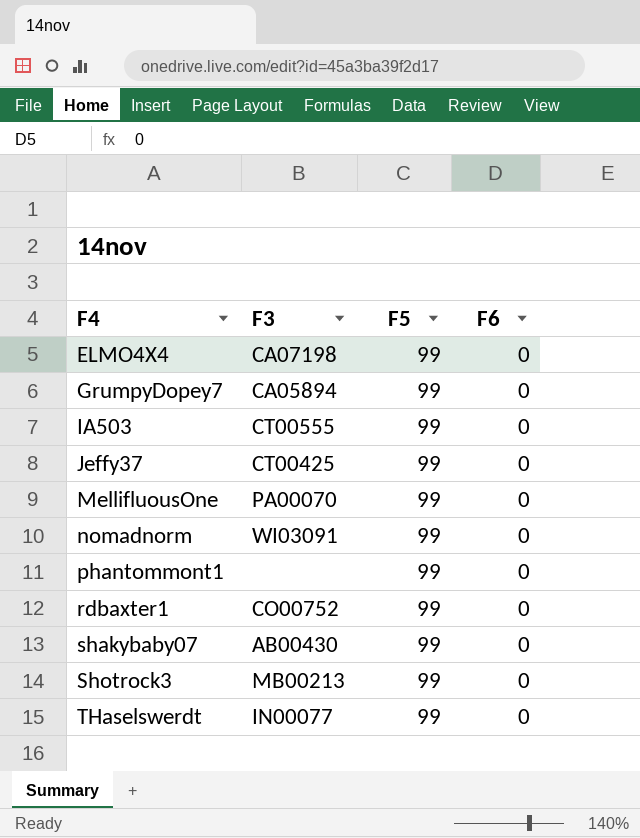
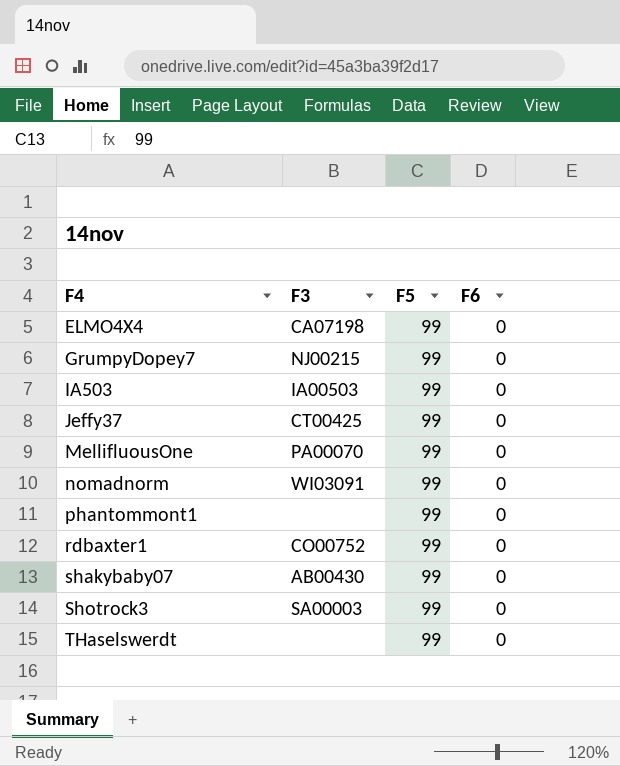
GrumpyDopey7 | F3: CA05894 -> NJ00215
IA503 | F3: CT00555 -> IA00503
Shotrock3 | F3: MB00213 -> SA00003
THaselswerdt | F3: IN00077 -> none

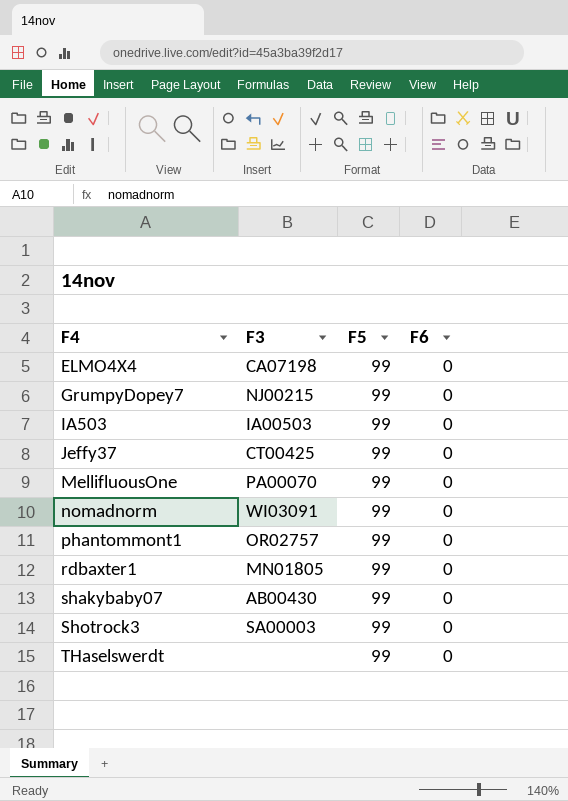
phantommont1 | F3: none -> OR02757
rdbaxter1 | F3: CO00752 -> MN01805

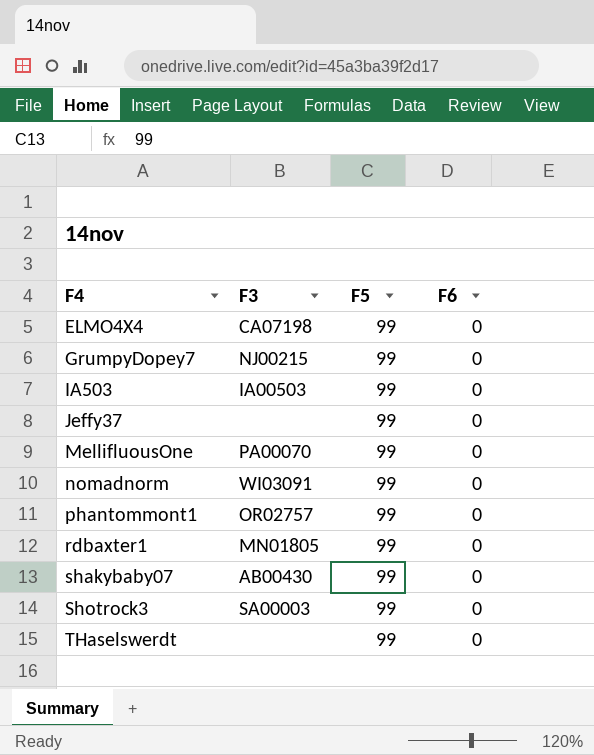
Jeffy37 | F3: CT00425 -> none

